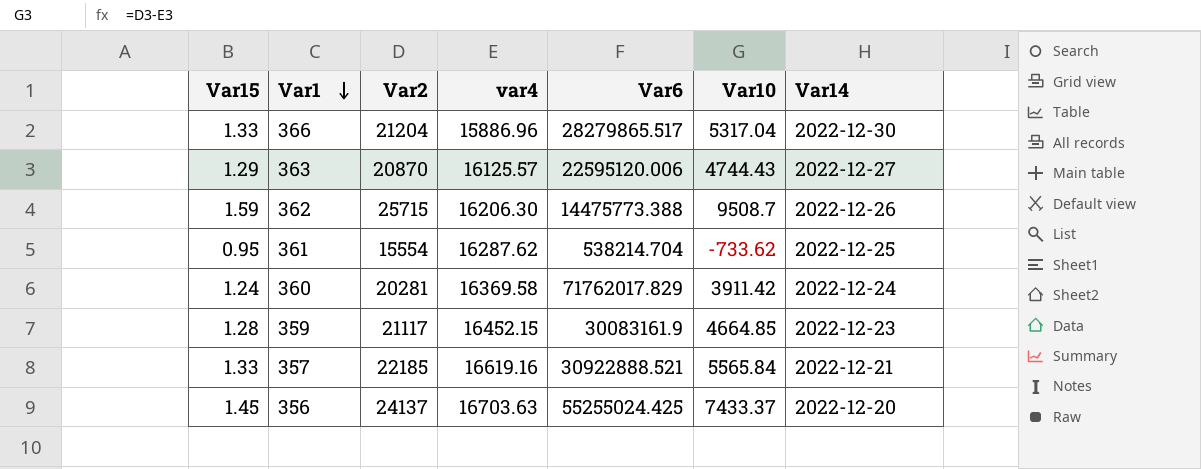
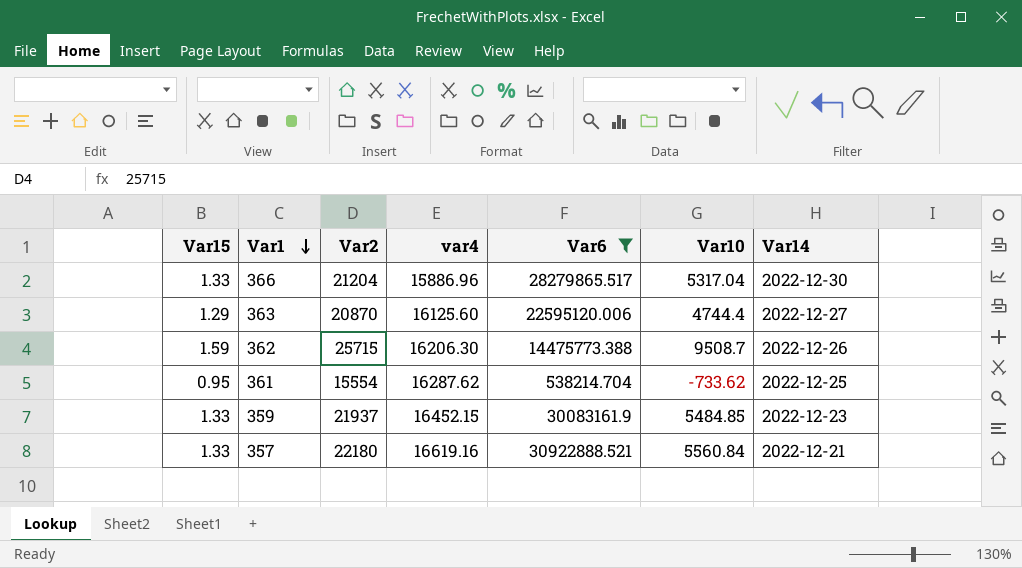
filter: none -> Var6 <= 30922888.521
363 | var4: 16125.57 -> 16125.60
363 | Var10: 4744.43 -> 4744.4
359 | Var15: 1.28 -> 1.33
359 | Var2: 21117 -> 21937
359 | Var10: 4664.85 -> 5484.85
357 | Var2: 22185 -> 22180
357 | Var10: 5565.84 -> 5560.84

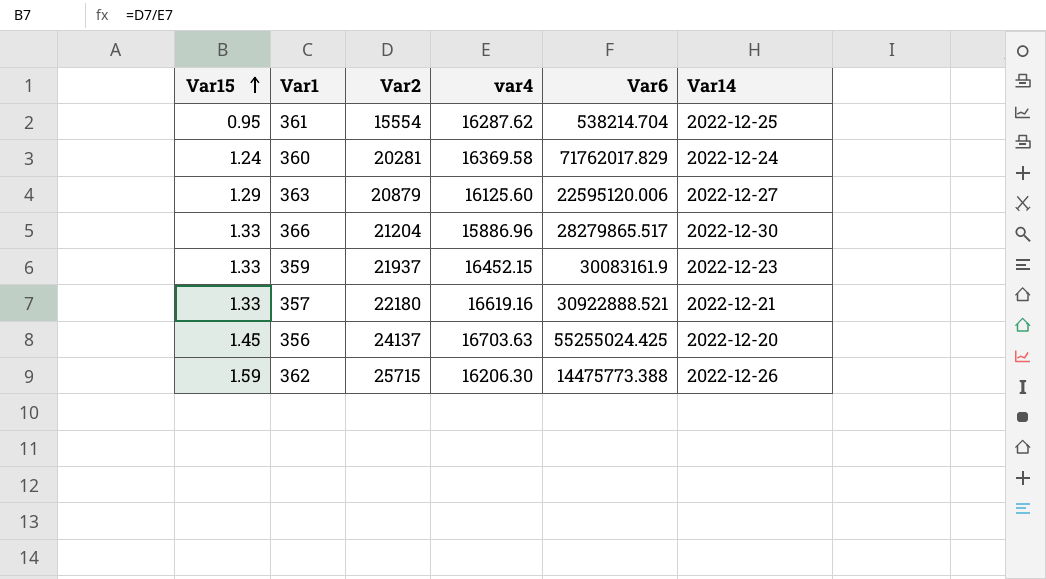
filter: Var6 <= 30922888.521 -> none
row order: Var1 descending -> Var15 ascending
column Var10 | formula: [Var2] - [var4] -> none
363 | Var2: 20870 -> 20879

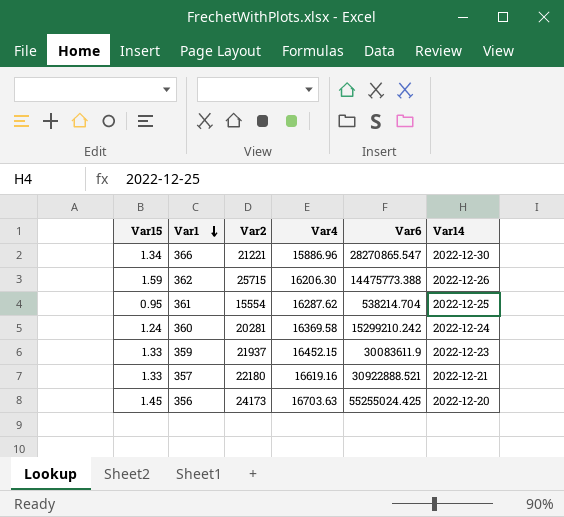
row order: Var15 ascending -> Var1 descending
column name: var4 -> Var4
row 363: 1.29 | 20879 | 16125.60 | 22595120.006 | 2022-12-27 -> none
366 | Var15: 1.33 -> 1.34
366 | Var2: 21204 -> 21221
366 | Var6: 28279865.517 -> 28270865.547
360 | Var6: 71762017.829 -> 15299210.242
359 | Var6: 30083161.9 -> 30083611.9
356 | Var2: 24137 -> 24173

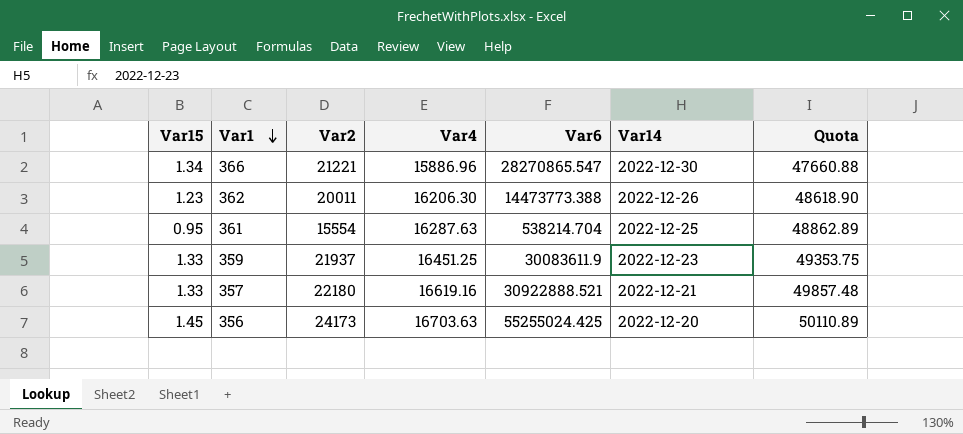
column Quota | formula: none -> [Var4] * 3
row 360: 1.24 | 20281 | 16369.58 | 15299210.242 | 2022-12-24 -> none
362 | Var15: 1.59 -> 1.23
362 | Var2: 25715 -> 20011
362 | Var6: 14475773.388 -> 14473773.388
361 | Var4: 16287.62 -> 16287.63
359 | Var4: 16452.15 -> 16451.25

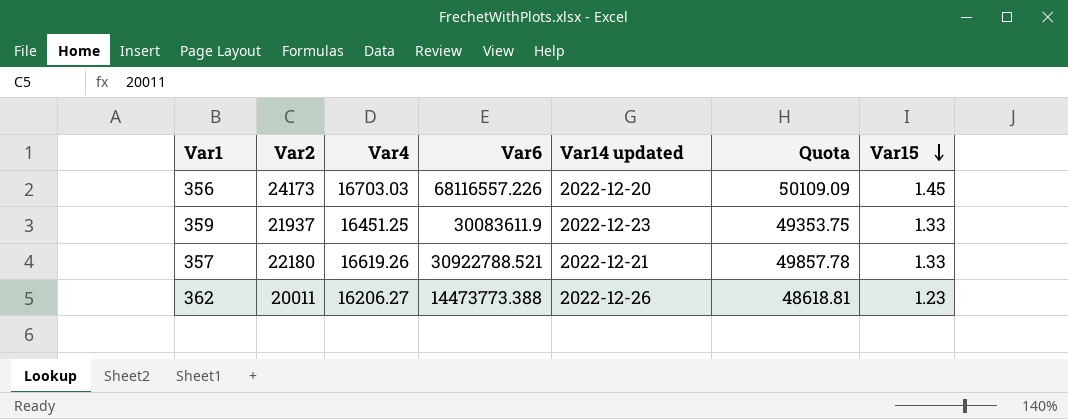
row order: Var1 descending -> Var15 descending
column name: Var14 -> Var14 updated
column Var15 | position: 1 -> 7
row 366: 1.34 | 21221 | 15886.96 | 28270865.547 | 2022-12-30 | 47660.88 -> none
row 361: 0.95 | 15554 | 16287.63 | 538214.704 | 2022-12-25 | 48862.89 -> none
356 | Var4: 16703.63 -> 16703.03
356 | Var6: 55255024.425 -> 68116557.226
356 | Quota: 50110.89 -> 50109.09
357 | Var4: 16619.16 -> 16619.26
357 | Var6: 30922888.521 -> 30922788.521
357 | Quota: 49857.48 -> 49857.78
362 | Var4: 16206.30 -> 16206.27
362 | Quota: 48618.90 -> 48618.81

